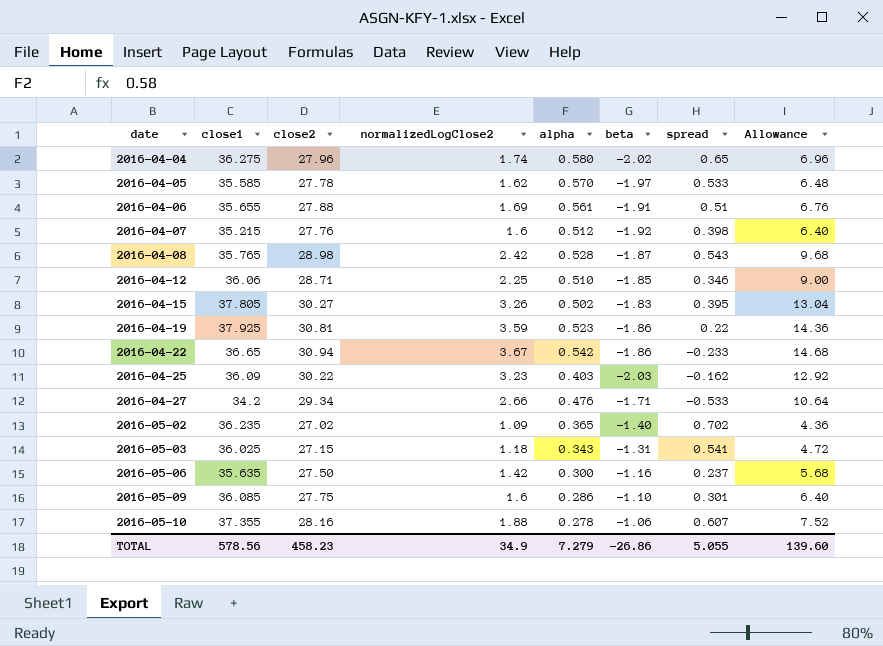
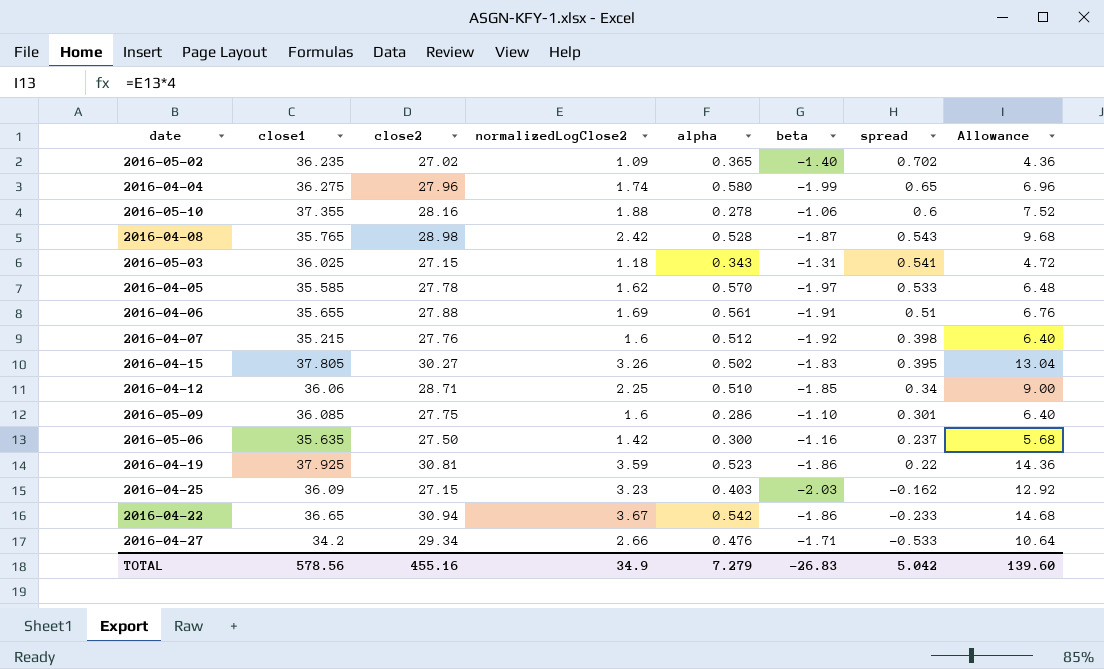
row order: date ascending -> spread descending
2016-04-04 | beta: -2.02 -> -1.99
2016-05-10 | spread: 0.607 -> 0.6
2016-04-12 | spread: 0.346 -> 0.34
2016-04-25 | close2: 30.22 -> 27.15
TOTAL | close2: 458.23 -> 455.16
TOTAL | beta: -26.86 -> -26.83
TOTAL | spread: 5.055 -> 5.042

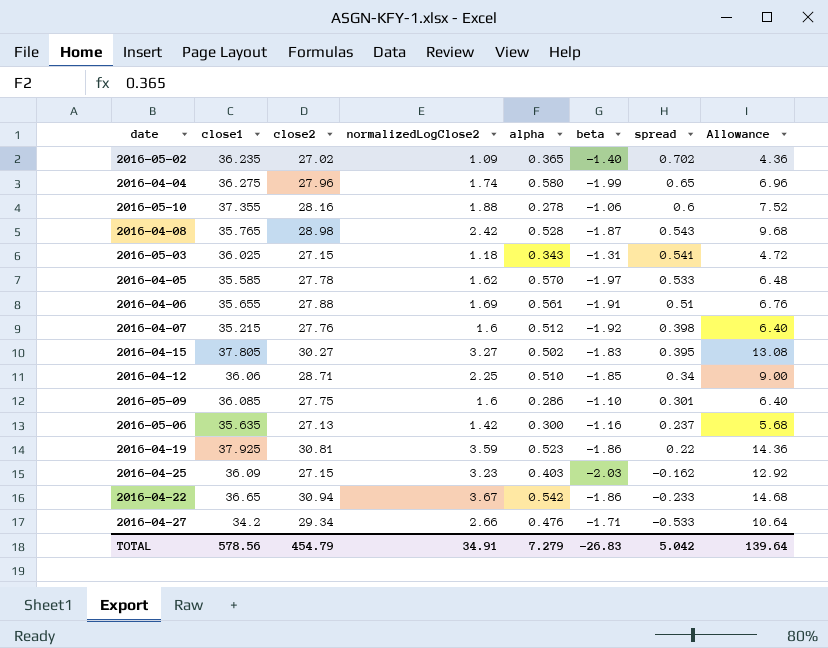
2016-04-15 | normalizedLogClose2: 3.26 -> 3.27
2016-04-15 | Allowance: 13.04 -> 13.08
2016-05-06 | close2: 27.50 -> 27.13
TOTAL | close2: 455.16 -> 454.79
TOTAL | normalizedLogClose2: 34.9 -> 34.91
TOTAL | Allowance: 139.60 -> 139.64

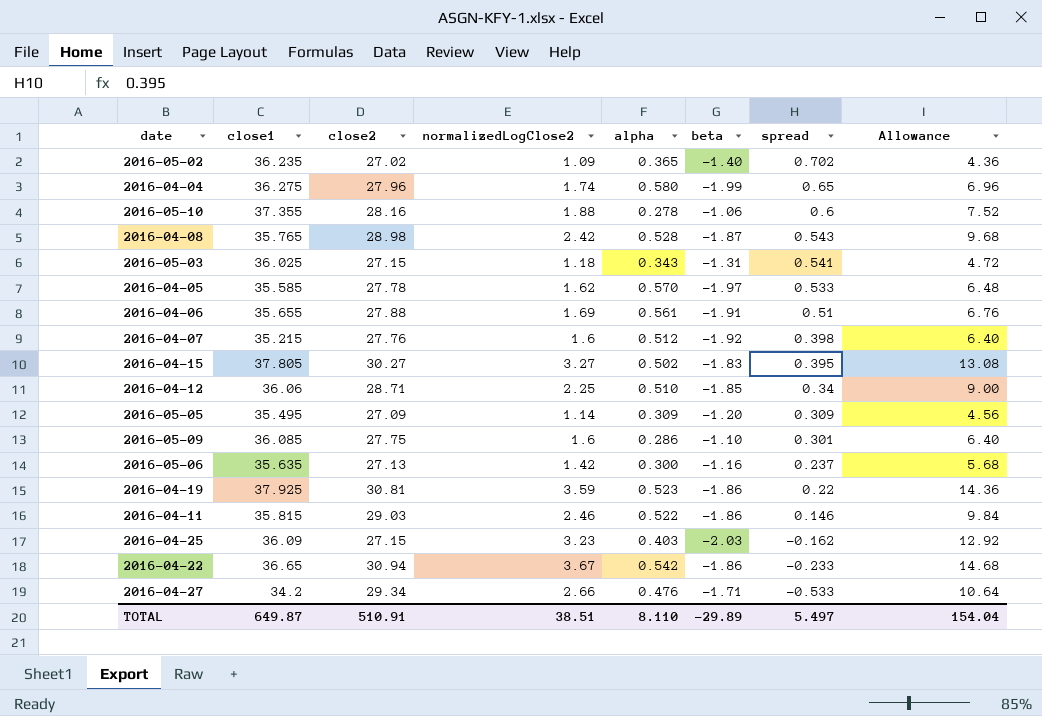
row 2016-05-05: none -> 35.495 | 27.09 | 1.14 | 0.309 | -1.20 | 0.309 | 4.56
row 2016-04-11: none -> 35.815 | 29.03 | 2.46 | 0.522 | -1.86 | 0.146 | 9.84
TOTAL | close1: 578.56 -> 649.87
TOTAL | close2: 454.79 -> 510.91
TOTAL | normalizedLogClose2: 34.91 -> 38.51
TOTAL | alpha: 7.279 -> 8.110
TOTAL | beta: -26.83 -> -29.89
TOTAL | spread: 5.042 -> 5.497
TOTAL | Allowance: 139.64 -> 154.04

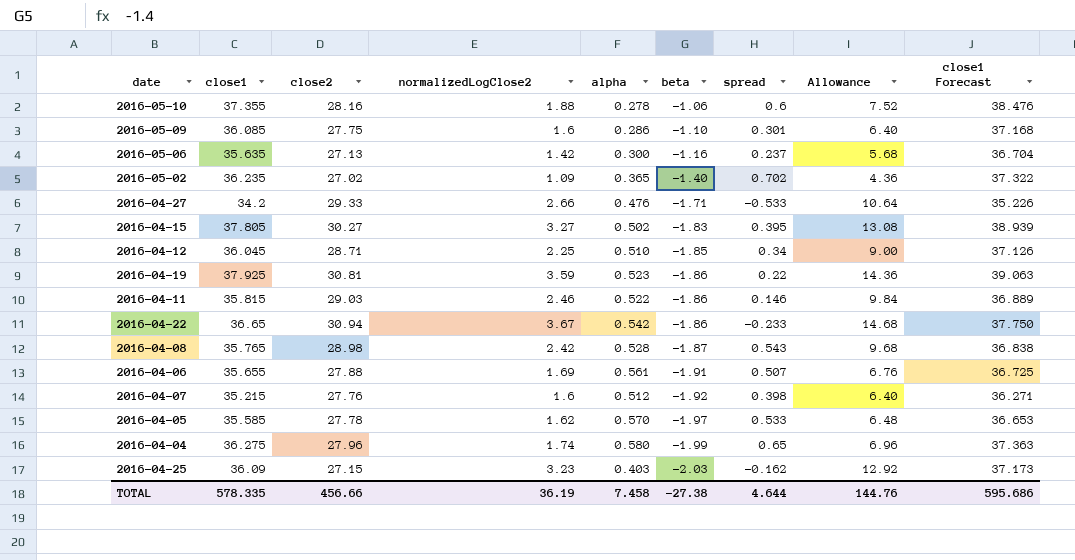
row order: spread descending -> beta descending
column close1 Forecast | formula: none -> [close1] * 1.03
row 2016-05-03: 36.025 | 27.15 | 1.18 | 0.343 | -1.31 | 0.541 | 4.72 -> none
row 2016-05-05: 35.495 | 27.09 | 1.14 | 0.309 | -1.20 | 0.309 | 4.56 -> none
2016-04-27 | close2: 29.34 -> 29.33
2016-04-12 | close1: 36.06 -> 36.045
2016-04-06 | spread: 0.51 -> 0.507
TOTAL | close1: 649.87 -> 578.335
TOTAL | close2: 510.91 -> 456.66
TOTAL | normalizedLogClose2: 38.51 -> 36.19
TOTAL | alpha: 8.110 -> 7.458
TOTAL | beta: -29.89 -> -27.38
TOTAL | spread: 5.497 -> 4.644
TOTAL | Allowance: 154.04 -> 144.76

